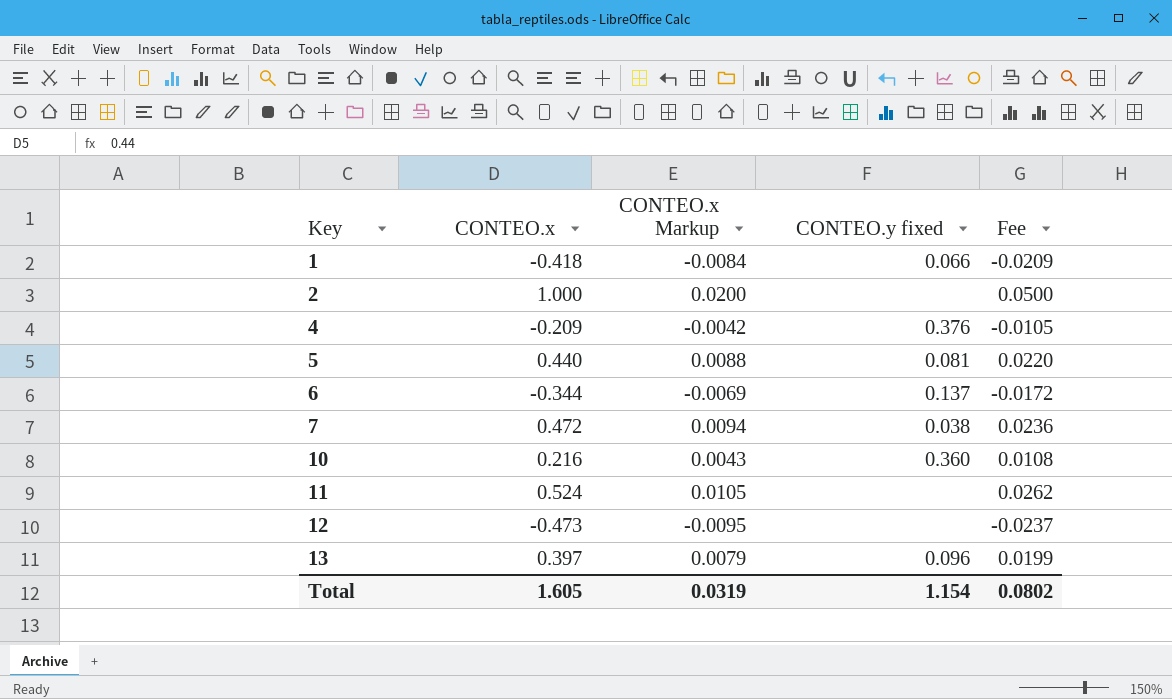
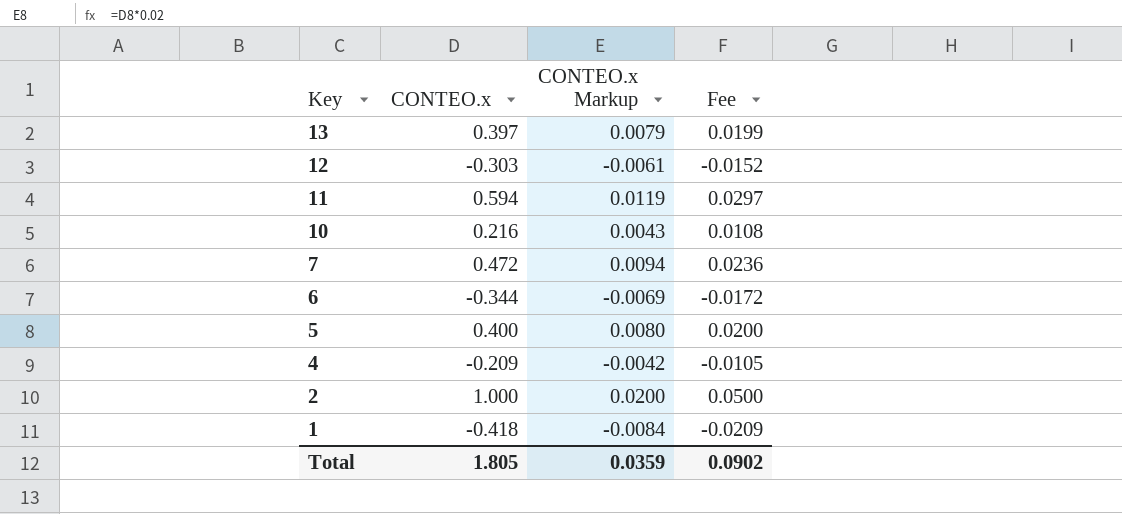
row order: Key ascending -> Key descending
column CONTEO.y fixed | position: 4 -> none
12 | CONTEO.x: -0.473 -> -0.303
12 | CONTEO.x Markup: -0.0095 -> -0.0061
12 | Fee: -0.0237 -> -0.0152
11 | CONTEO.x: 0.524 -> 0.594
11 | CONTEO.x Markup: 0.0105 -> 0.0119
11 | Fee: 0.0262 -> 0.0297
5 | CONTEO.x: 0.440 -> 0.400
5 | CONTEO.x Markup: 0.0088 -> 0.0080
5 | Fee: 0.0220 -> 0.0200
Total | CONTEO.x: 1.605 -> 1.805
Total | CONTEO.x Markup: 0.0319 -> 0.0359
Total | Fee: 0.0802 -> 0.0902

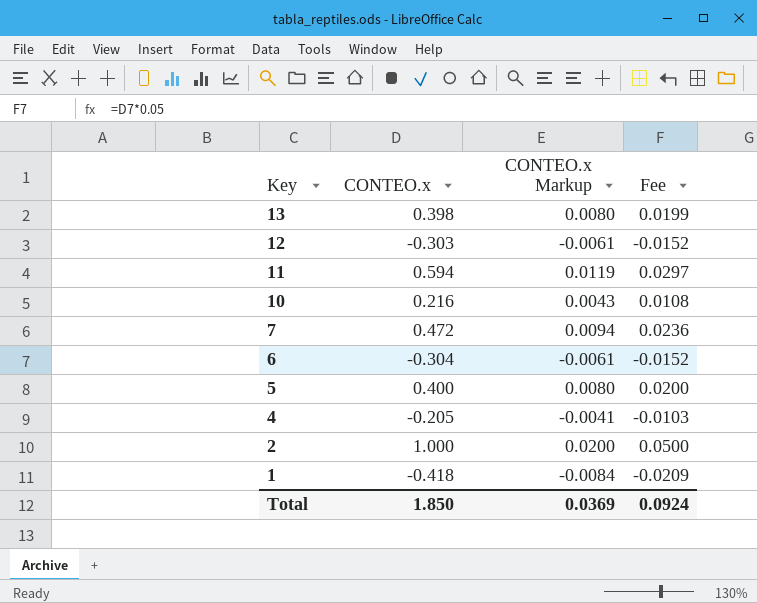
13 | CONTEO.x: 0.397 -> 0.398
13 | CONTEO.x Markup: 0.0079 -> 0.0080
6 | CONTEO.x: -0.344 -> -0.304
6 | CONTEO.x Markup: -0.0069 -> -0.0061
6 | Fee: -0.0172 -> -0.0152
4 | CONTEO.x: -0.209 -> -0.205
4 | CONTEO.x Markup: -0.0042 -> -0.0041
4 | Fee: -0.0105 -> -0.0103
Total | CONTEO.x: 1.805 -> 1.850
Total | CONTEO.x Markup: 0.0359 -> 0.0369
Total | Fee: 0.0902 -> 0.0924

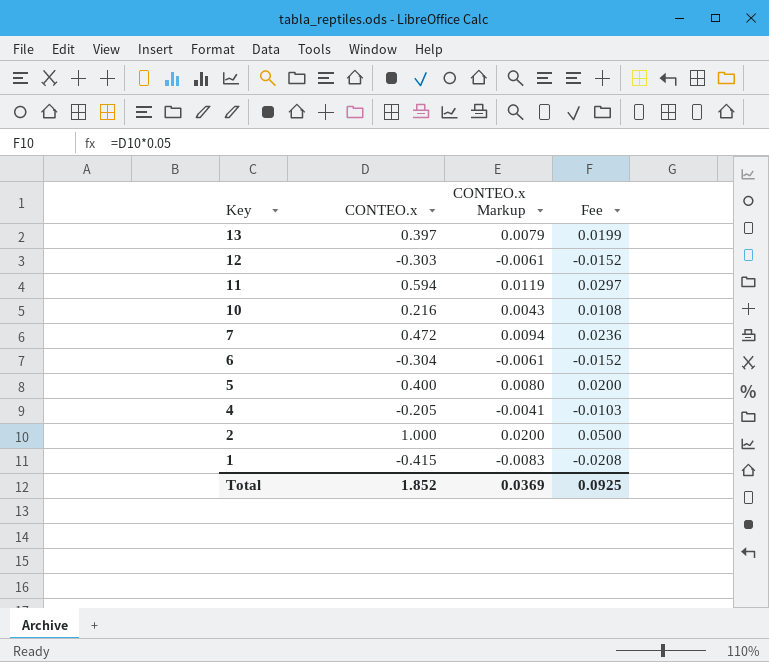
13 | CONTEO.x: 0.398 -> 0.397
13 | CONTEO.x Markup: 0.0080 -> 0.0079
1 | CONTEO.x: -0.418 -> -0.415
1 | CONTEO.x Markup: -0.0084 -> -0.0083
1 | Fee: -0.0209 -> -0.0208
Total | CONTEO.x: 1.850 -> 1.852
Total | Fee: 0.0924 -> 0.0925

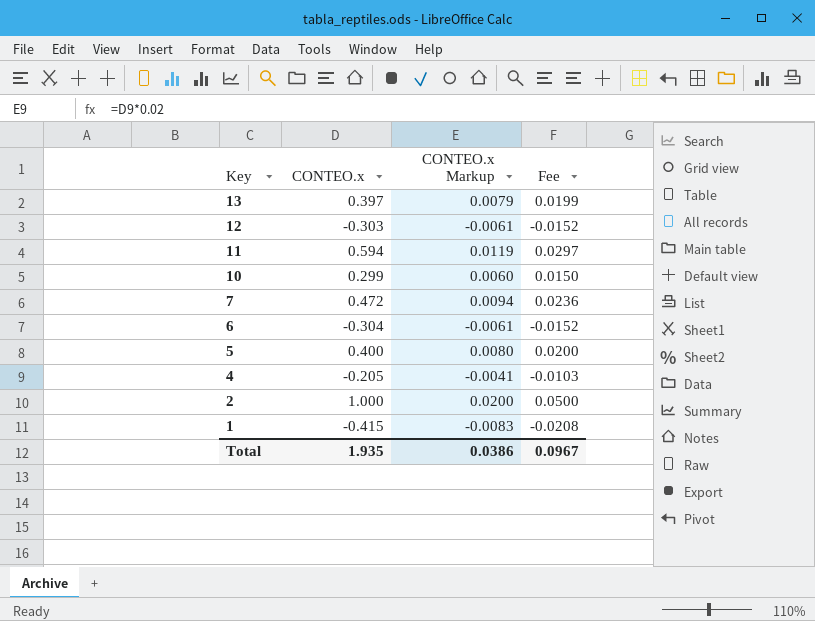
10 | CONTEO.x: 0.216 -> 0.299
10 | CONTEO.x Markup: 0.0043 -> 0.0060
10 | Fee: 0.0108 -> 0.0150
Total | CONTEO.x: 1.852 -> 1.935
Total | CONTEO.x Markup: 0.0369 -> 0.0386
Total | Fee: 0.0925 -> 0.0967

